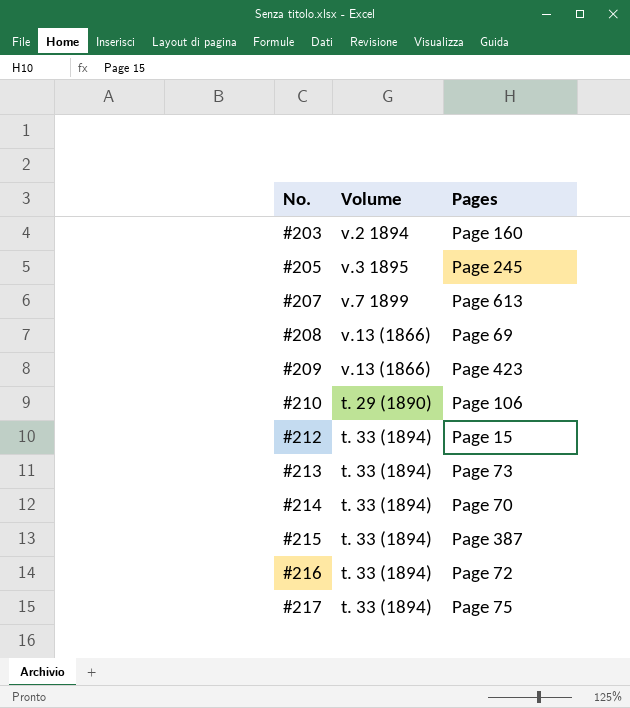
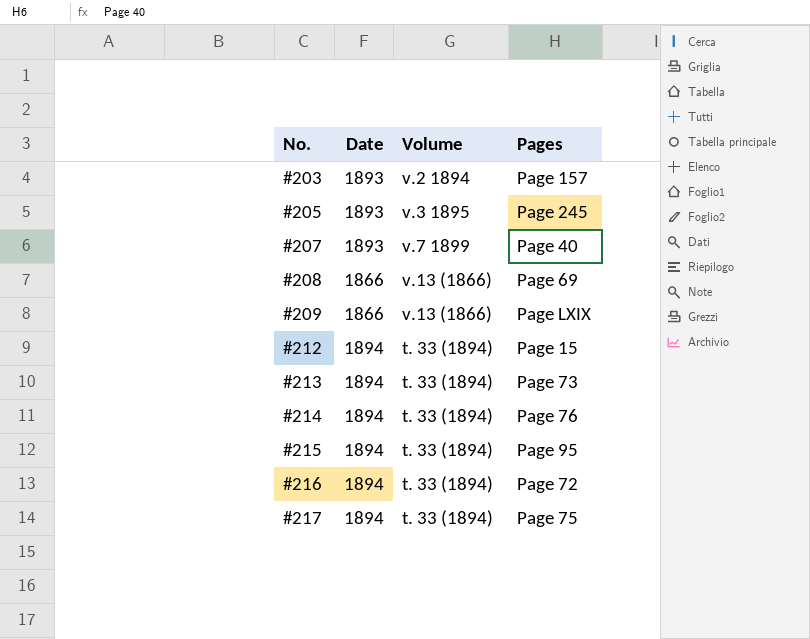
column Date | position: none -> 2
row #210: t. 29 (1890) | Page 106 -> none
#203 | Pages: Page 160 -> Page 157
#207 | Pages: Page 613 -> Page 40
#209 | Pages: Page 423 -> Page LXIX
#214 | Pages: Page 70 -> Page 76
#215 | Pages: Page 387 -> Page 95

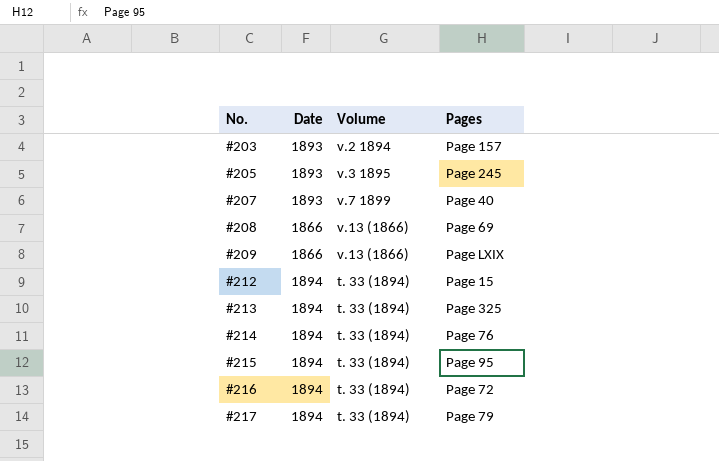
#213 | Pages: Page 73 -> Page 325
#217 | Pages: Page 75 -> Page 79

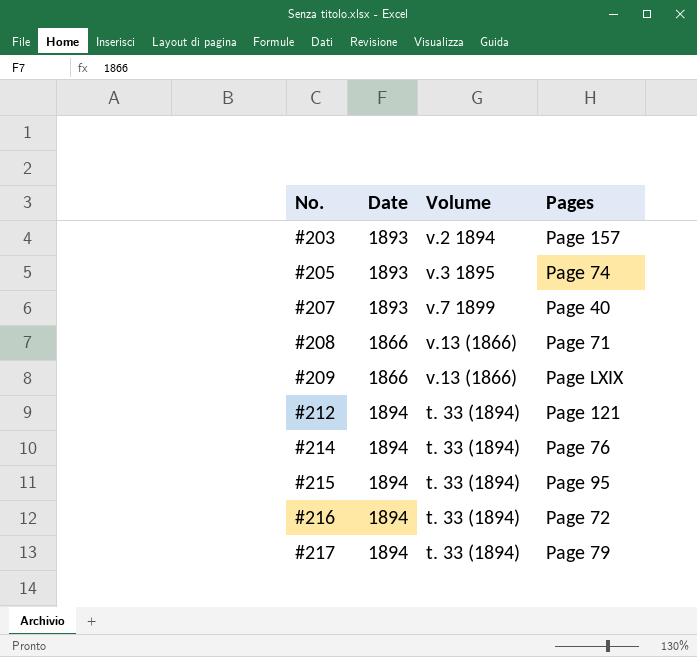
row #213: 1894 | t. 33 (1894) | Page 325 -> none
#205 | Pages: Page 245 -> Page 74
#208 | Pages: Page 69 -> Page 71
#212 | Pages: Page 15 -> Page 121

